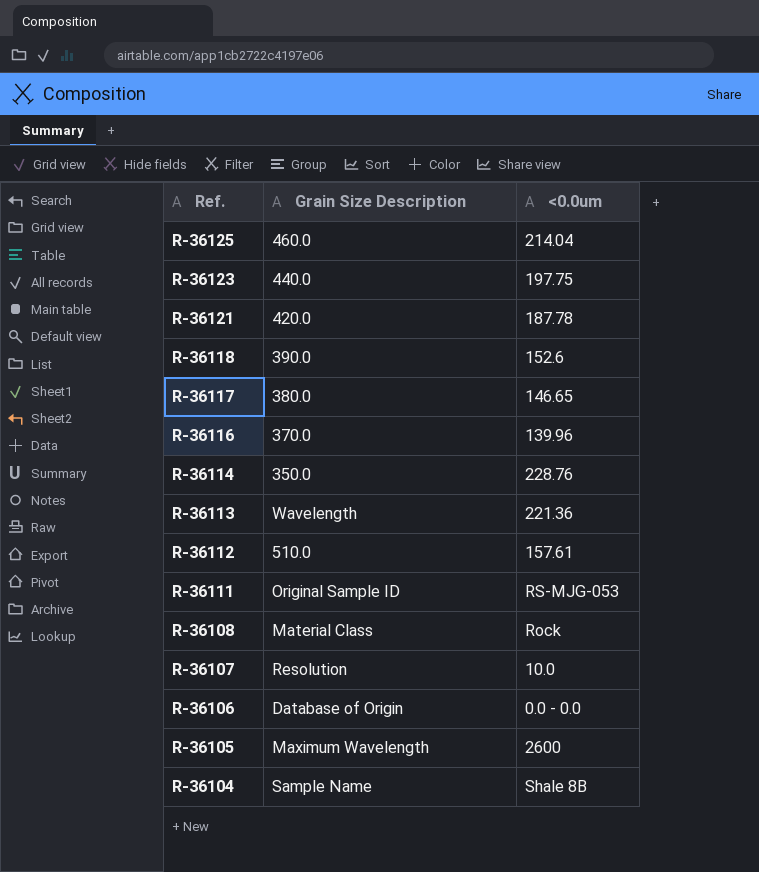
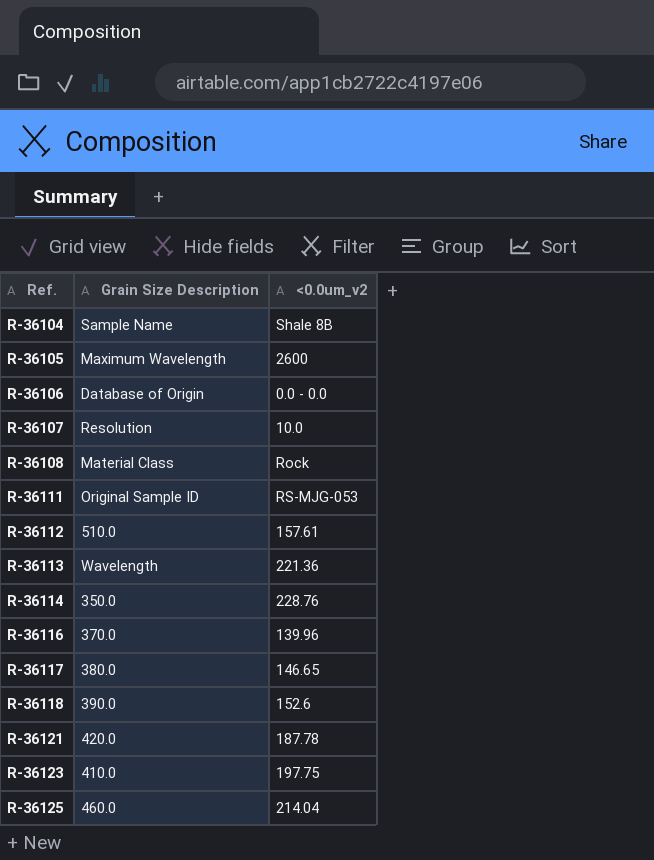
row order: Ref. descending -> Ref. ascending
column name: <0.0um -> <0.0um_v2
R-36123 | Grain Size Description: 440.0 -> 410.0

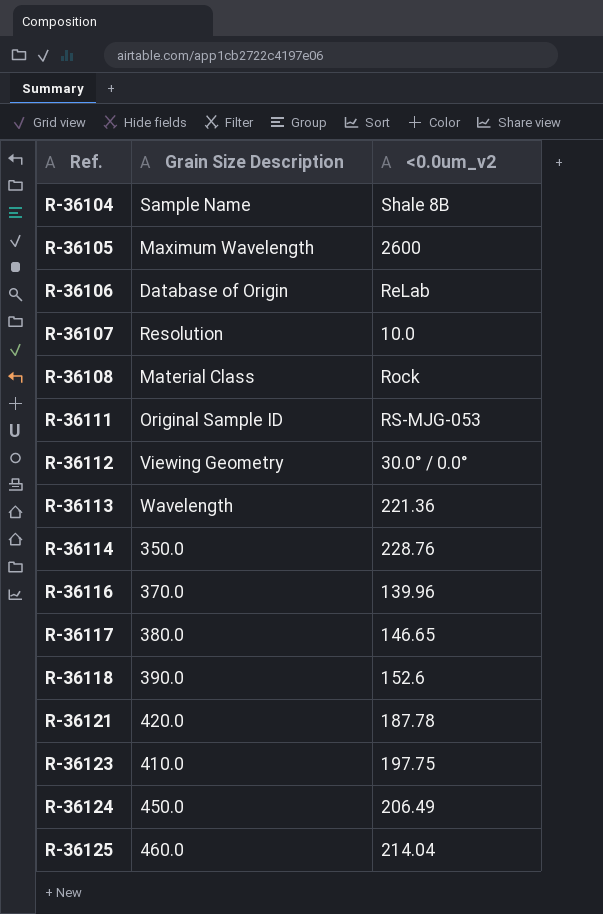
R-36106 | <0.0um_v2: 0.0 - 0.0 -> ReLab
R-36112 | Grain Size Description: 510.0 -> Viewing Geometry
R-36112 | <0.0um_v2: 157.61 -> 30.0° / 0.0°
row R-36124: none -> 450.0 | 206.49

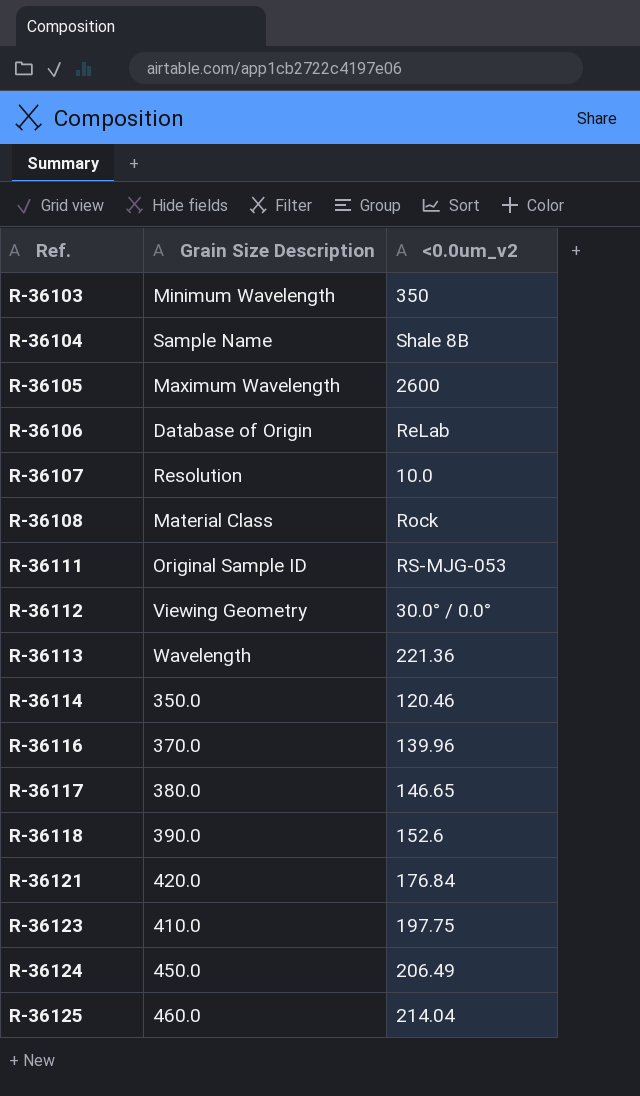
row R-36103: none -> Minimum Wavelength | 350
R-36114 | <0.0um_v2: 228.76 -> 120.46
R-36121 | <0.0um_v2: 187.78 -> 176.84

